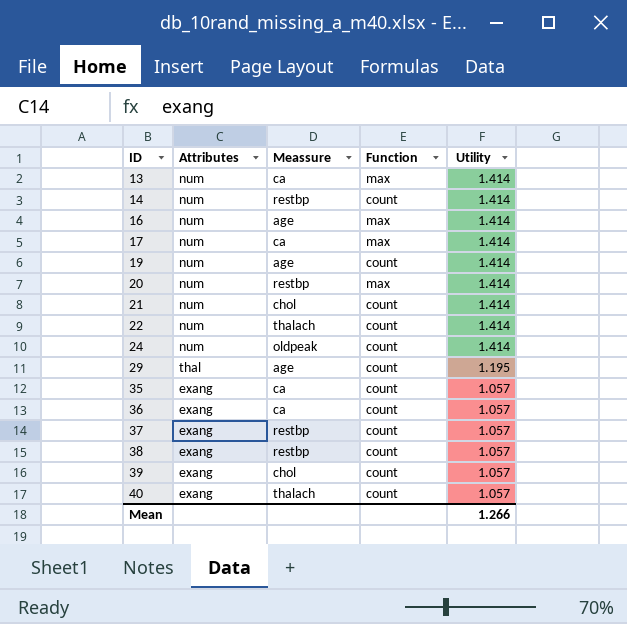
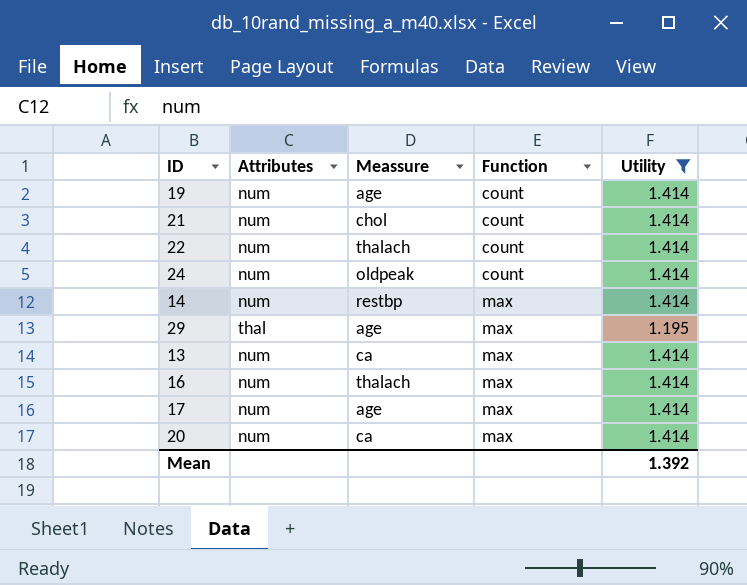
filter: none -> Utility != 1.057
row order: ID ascending -> Function ascending
14 | Function: count -> max
29 | Function: count -> max
16 | Meassure: age -> thalach
17 | Meassure: ca -> age
20 | Meassure: restbp -> ca
Mean | Utility: 1.266 -> 1.392

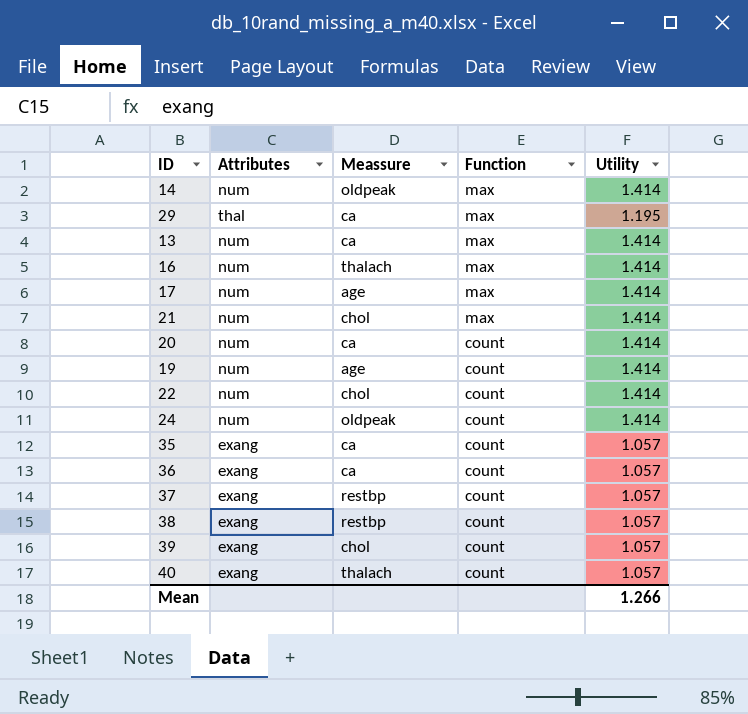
filter: Utility != 1.057 -> none
row order: Function ascending -> Function descending
14 | Meassure: restbp -> oldpeak
29 | Meassure: age -> ca
21 | Function: count -> max
20 | Function: max -> count
22 | Meassure: thalach -> chol
Mean | Utility: 1.392 -> 1.266

